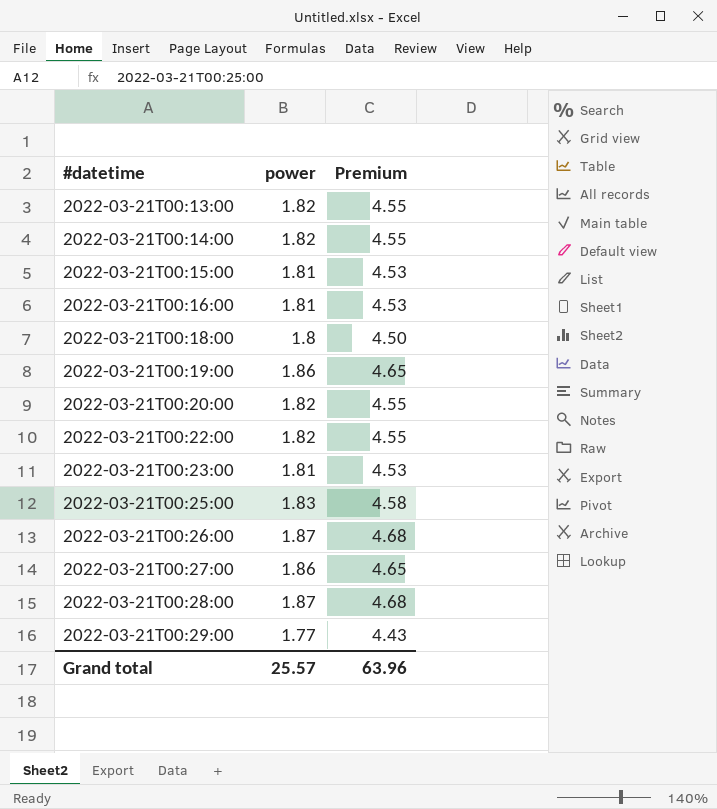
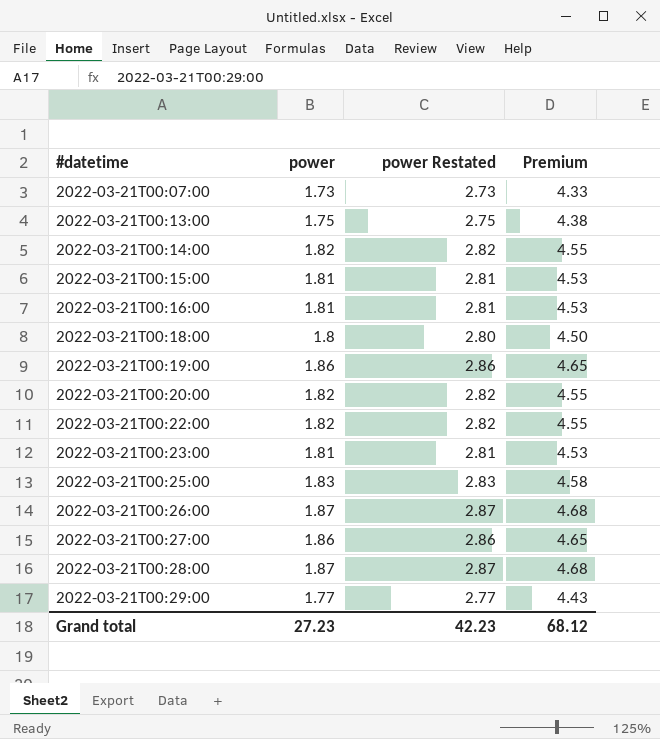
column power Restated | formula: none -> [power] + 1
row 2022-03-21T00:07:00: none -> 1.73 | 2.73 | 4.33
2022-03-21T00:13:00 | power: 1.82 -> 1.75
2022-03-21T00:13:00 | Premium: 4.55 -> 4.38
Grand total | power: 25.57 -> 27.23
Grand total | Premium: 63.96 -> 68.12

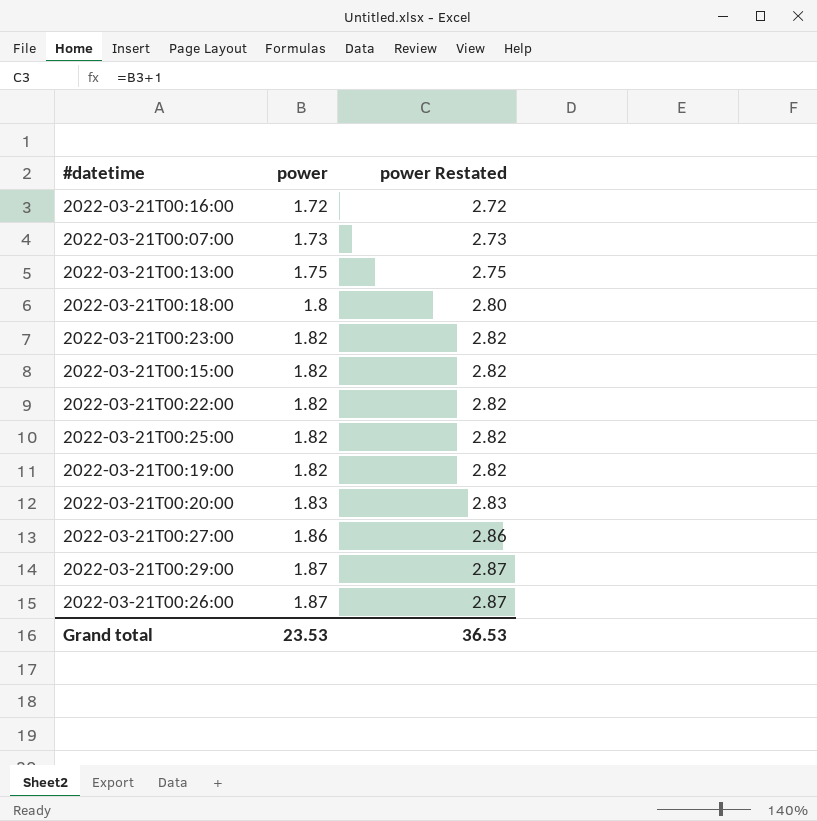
row order: #datetime ascending -> power ascending
column Premium | formula: [power] * 2.5 -> none
row 2022-03-21T00:14:00: 1.82 | 2.82 | 4.55 -> none
row 2022-03-21T00:28:00: 1.87 | 2.87 | 4.68 -> none
2022-03-21T00:16:00 | power: 1.81 -> 1.72
2022-03-21T00:16:00 | power Restated: 2.81 -> 2.72
2022-03-21T00:23:00 | power: 1.81 -> 1.82
2022-03-21T00:23:00 | power Restated: 2.81 -> 2.82
2022-03-21T00:15:00 | power: 1.81 -> 1.82
2022-03-21T00:15:00 | power Restated: 2.81 -> 2.82
2022-03-21T00:25:00 | power: 1.83 -> 1.82
2022-03-21T00:25:00 | power Restated: 2.83 -> 2.82
2022-03-21T00:19:00 | power: 1.86 -> 1.82
2022-03-21T00:19:00 | power Restated: 2.86 -> 2.82
2022-03-21T00:20:00 | power: 1.82 -> 1.83
2022-03-21T00:20:00 | power Restated: 2.82 -> 2.83
2022-03-21T00:29:00 | power: 1.77 -> 1.87
2022-03-21T00:29:00 | power Restated: 2.77 -> 2.87
Grand total | power: 27.23 -> 23.53
Grand total | power Restated: 42.23 -> 36.53

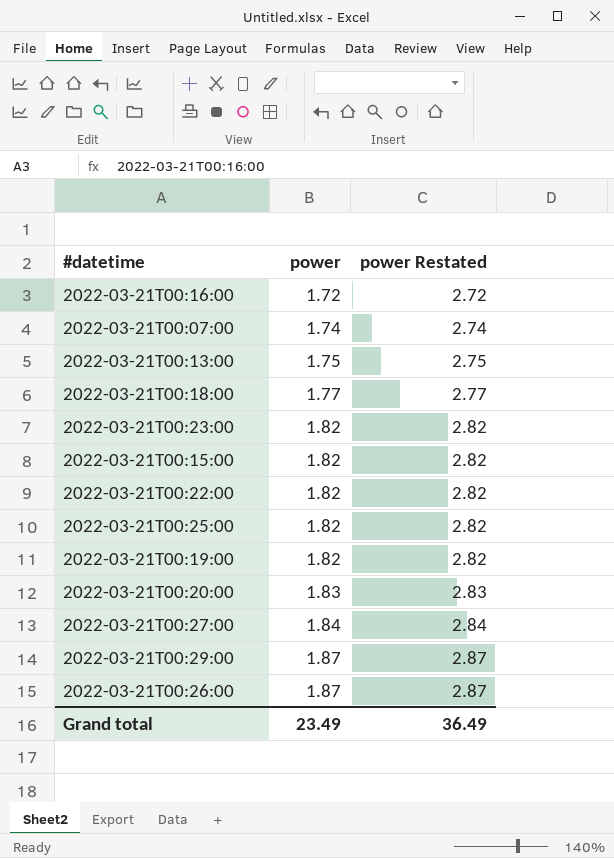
2022-03-21T00:07:00 | power: 1.73 -> 1.74
2022-03-21T00:07:00 | power Restated: 2.73 -> 2.74
2022-03-21T00:18:00 | power: 1.8 -> 1.77
2022-03-21T00:18:00 | power Restated: 2.80 -> 2.77
2022-03-21T00:27:00 | power: 1.86 -> 1.84
2022-03-21T00:27:00 | power Restated: 2.86 -> 2.84
Grand total | power: 23.53 -> 23.49
Grand total | power Restated: 36.53 -> 36.49

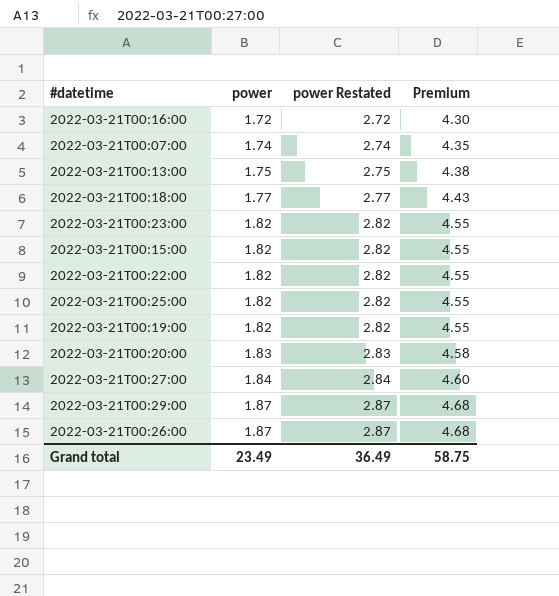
column Premium | formula: none -> [power] * 2.5

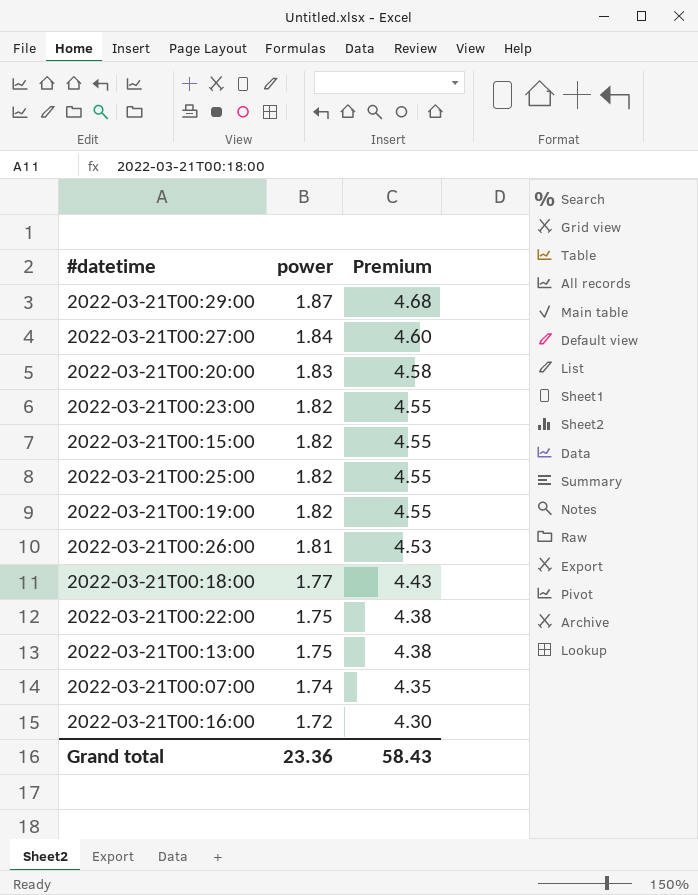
row order: power ascending -> power descending
column power Restated | formula: [power] + 1 -> none
2022-03-21T00:26:00 | power: 1.87 -> 1.81
2022-03-21T00:26:00 | Premium: 4.68 -> 4.53
2022-03-21T00:22:00 | power: 1.82 -> 1.75
2022-03-21T00:22:00 | Premium: 4.55 -> 4.38
Grand total | power: 23.49 -> 23.36
Grand total | Premium: 58.75 -> 58.43

